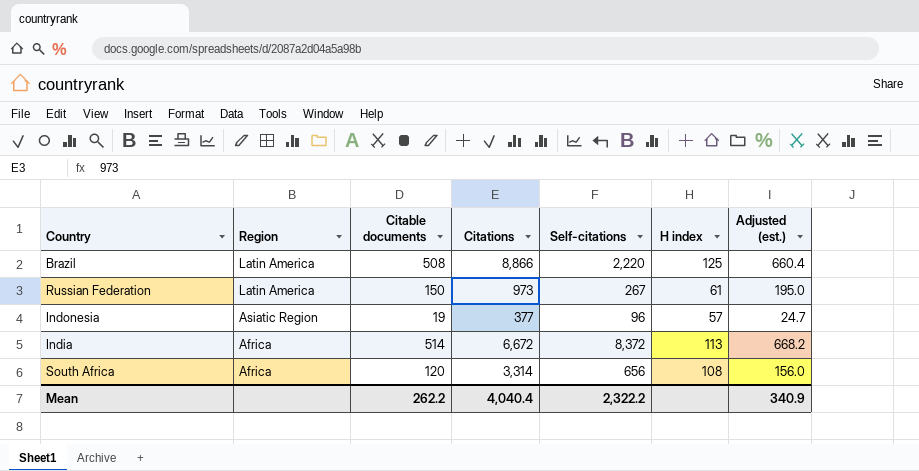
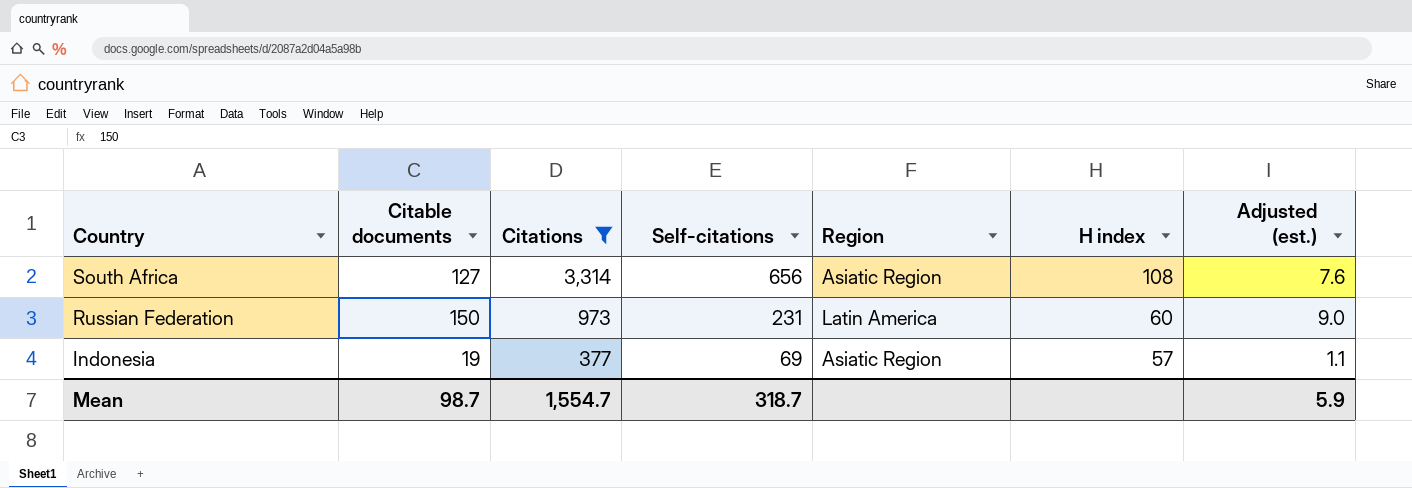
filter: none -> Citations <= 3,314
row order: Region descending -> Country descending
column Region | position: 2 -> 5
column Adjusted (est.) | formula: [Citable documents] * 1.3 -> [Citable documents] * 0.06
South Africa | Citable documents: 120 -> 127
South Africa | Region: Africa -> Asiatic Region
Russian Federation | Self-citations: 267 -> 231
Russian Federation | H index: 61 -> 60
Indonesia | Self-citations: 96 -> 69
Mean | Citable documents: 262.2 -> 98.7
Mean | Citations: 4,040.4 -> 1,554.7
Mean | Self-citations: 2,322.2 -> 318.7
Mean | Adjusted (est.): 340.9 -> 5.9

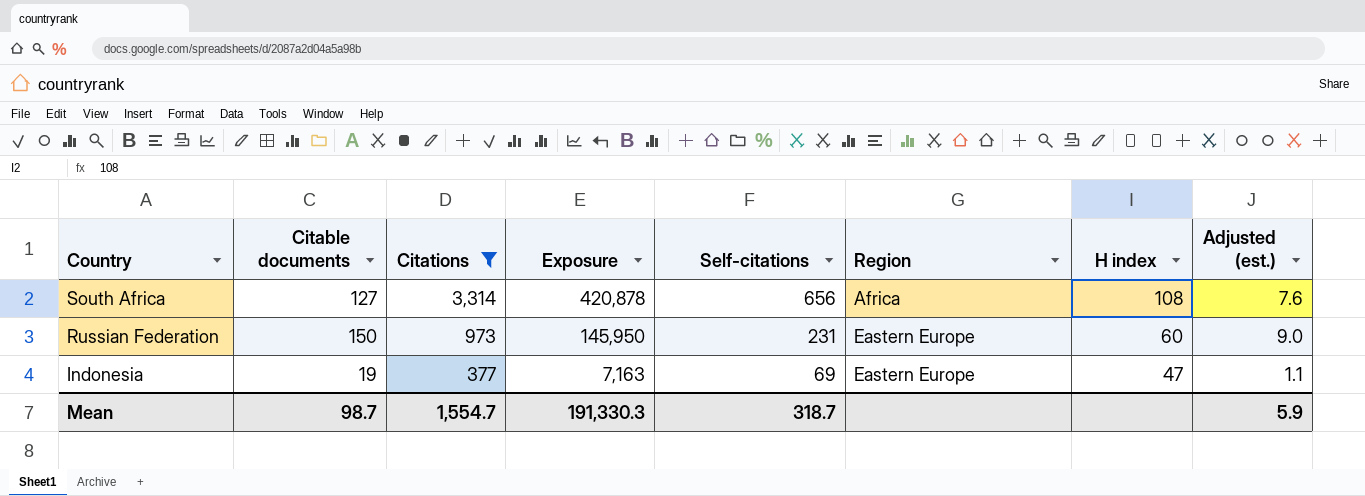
column Exposure | formula: none -> [Citable documents] * [Citations]
South Africa | Region: Asiatic Region -> Africa
Russian Federation | Region: Latin America -> Eastern Europe
Indonesia | Region: Asiatic Region -> Eastern Europe
Indonesia | H index: 57 -> 47

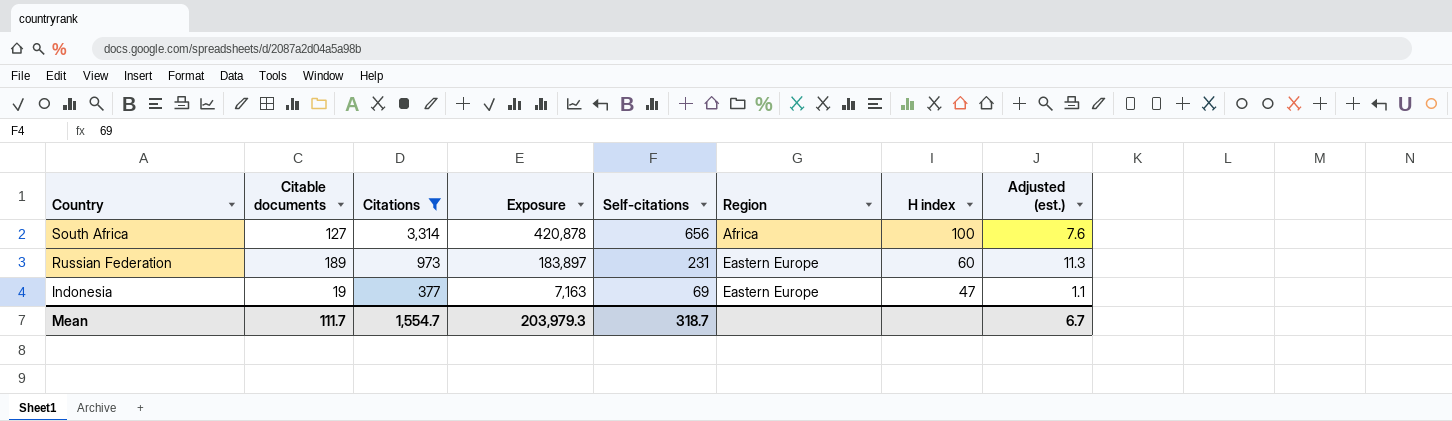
South Africa | H index: 108 -> 100
Russian Federation | Citable documents: 150 -> 189
Russian Federation | Exposure: 145,950 -> 183,897
Russian Federation | Adjusted (est.): 9.0 -> 11.3
Mean | Citable documents: 98.7 -> 111.7
Mean | Exposure: 191,330.3 -> 203,979.3
Mean | Adjusted (est.): 5.9 -> 6.7

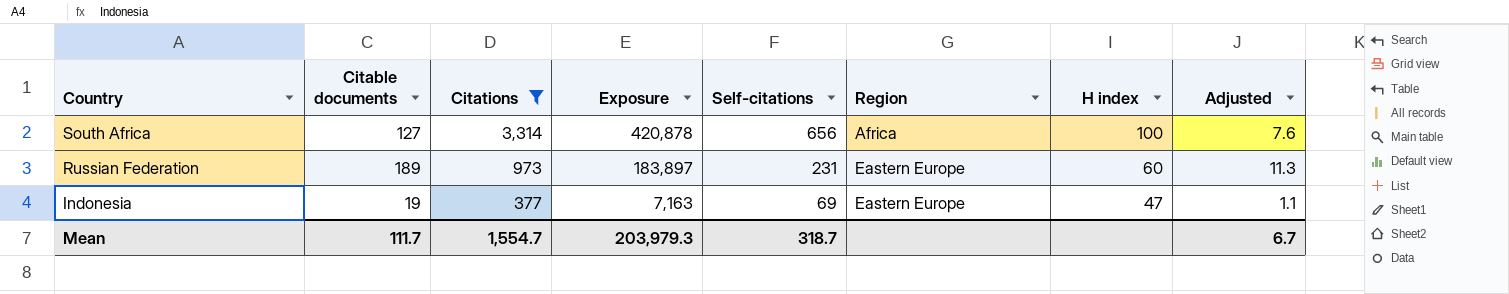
column name: Adjusted (est.) -> Adjusted

